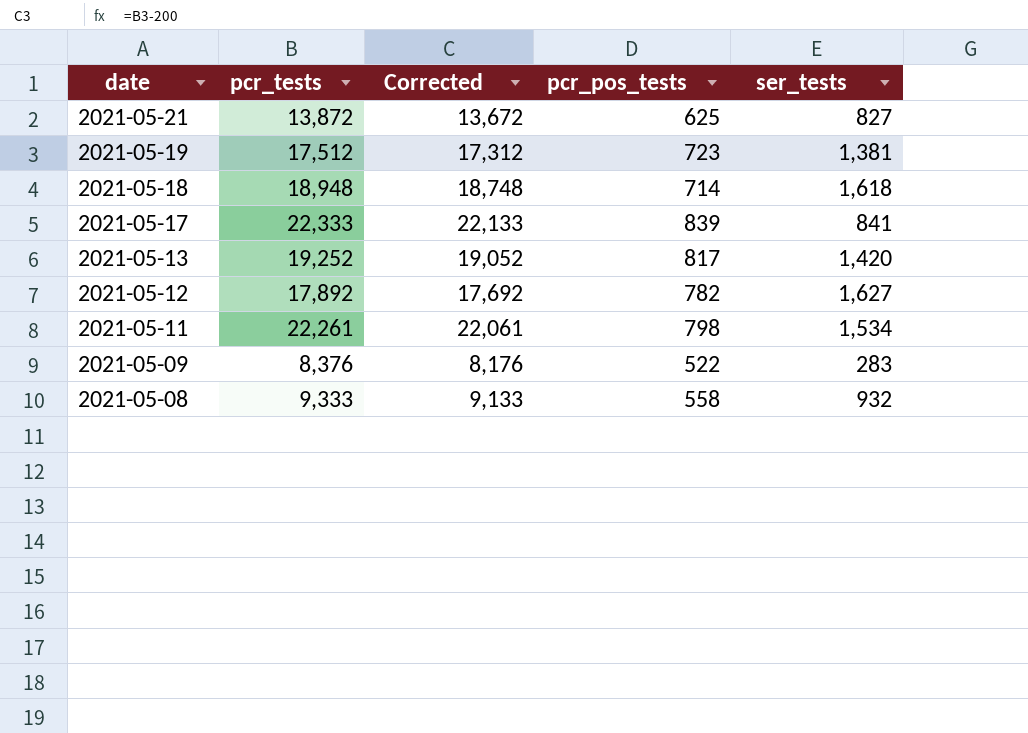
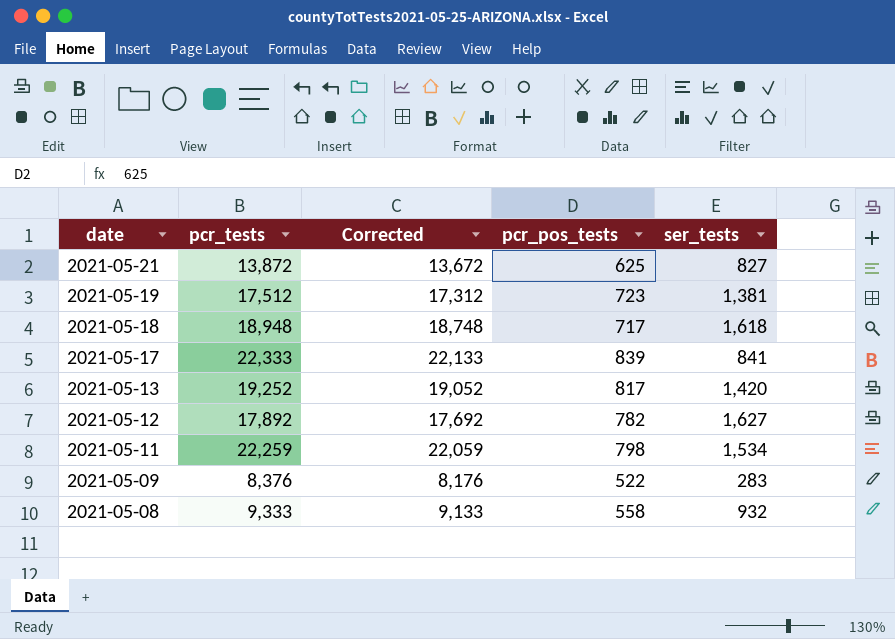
2021-05-18 | pcr_pos_tests: 714 -> 717
2021-05-11 | pcr_tests: 22,261 -> 22,259
2021-05-11 | Corrected: 22,061 -> 22,059

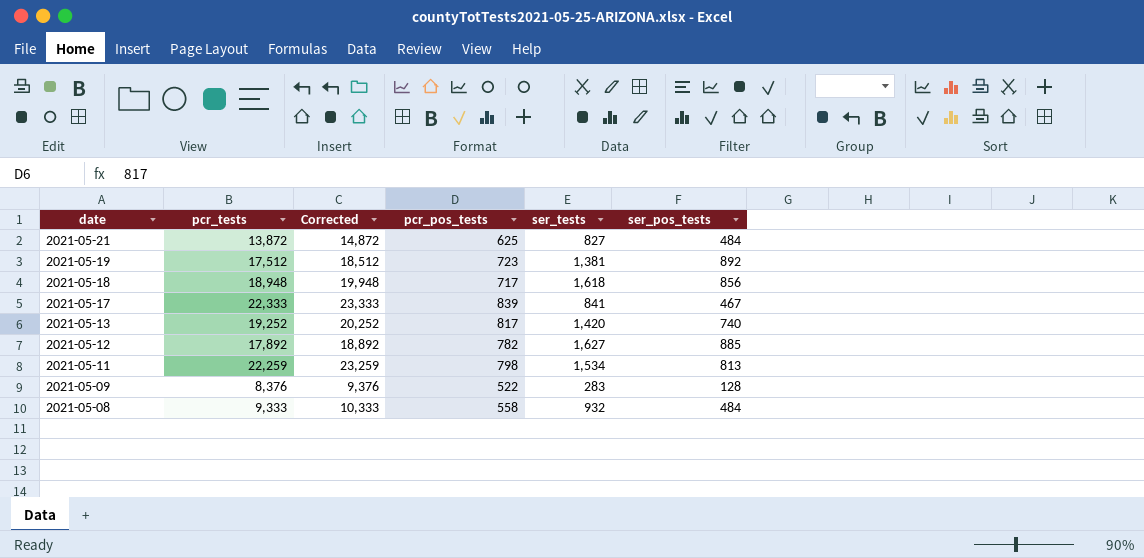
column Corrected | formula: [pcr_tests] - 200 -> [pcr_tests] + 1000
column ser_pos_tests | position: none -> 6

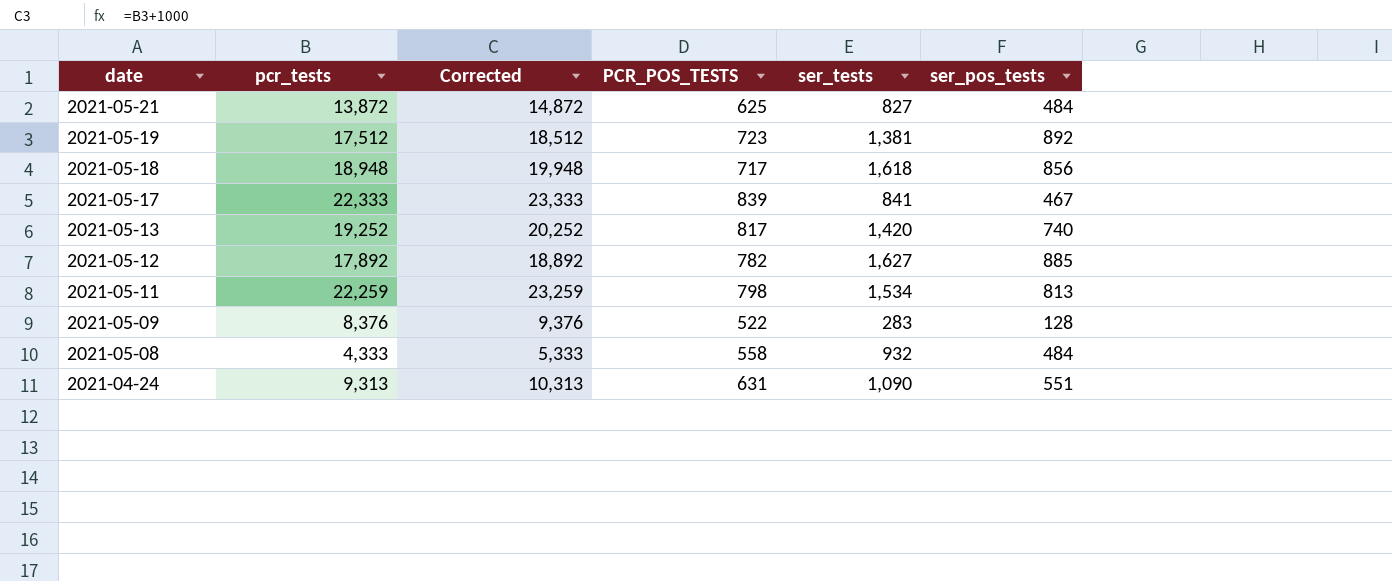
column name: pcr_pos_tests -> PCR_POS_TESTS
2021-05-08 | pcr_tests: 9,333 -> 4,333
2021-05-08 | Corrected: 10,333 -> 5,333
row 2021-04-24: none -> 9,313 | 10,313 | 631 | 1,090 | 551

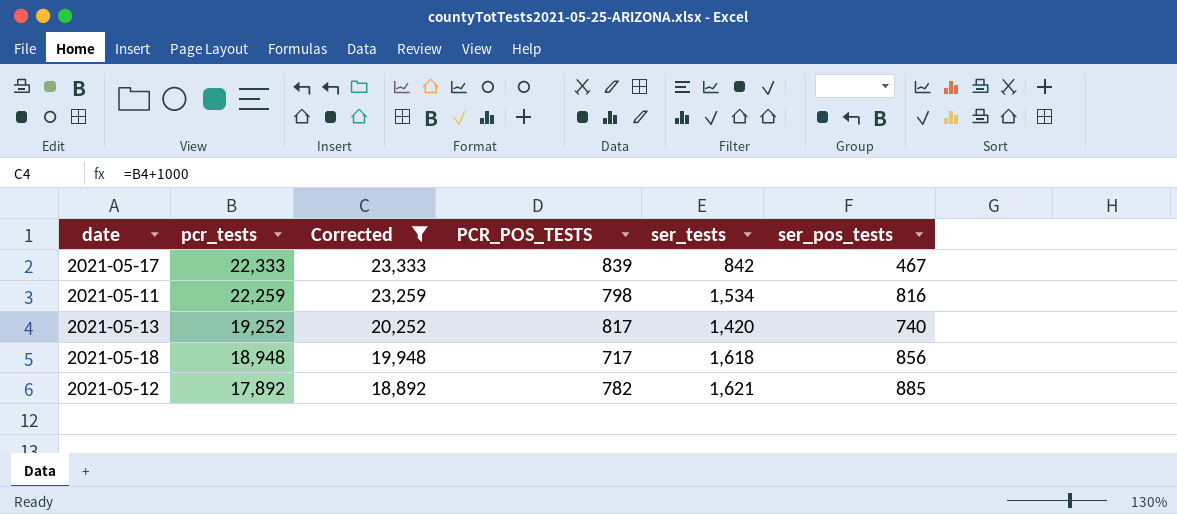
filter: none -> Corrected >= 18,892
row order: date descending -> pcr_tests descending
2021-05-17 | ser_tests: 841 -> 842
2021-05-11 | ser_pos_tests: 813 -> 816
2021-05-12 | ser_tests: 1,627 -> 1,621

